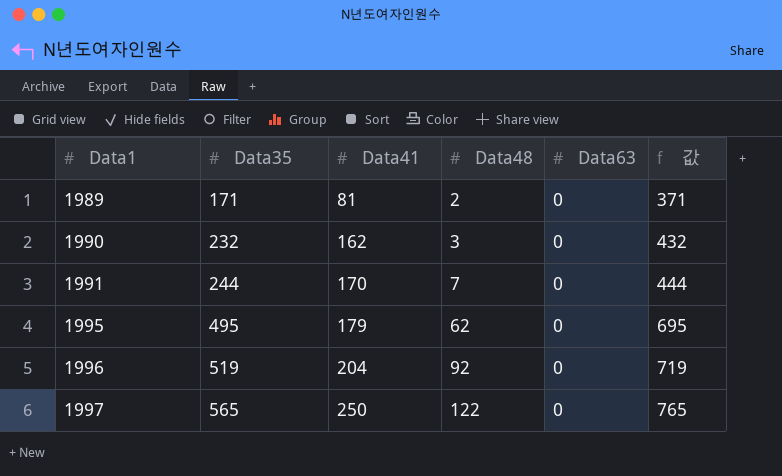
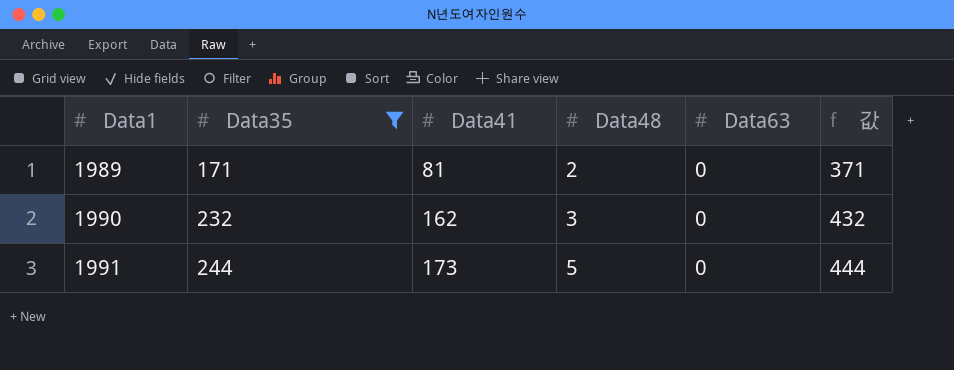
filter: none -> Data35 <= 244
1991 | Data41: 170 -> 173
1991 | Data48: 7 -> 5

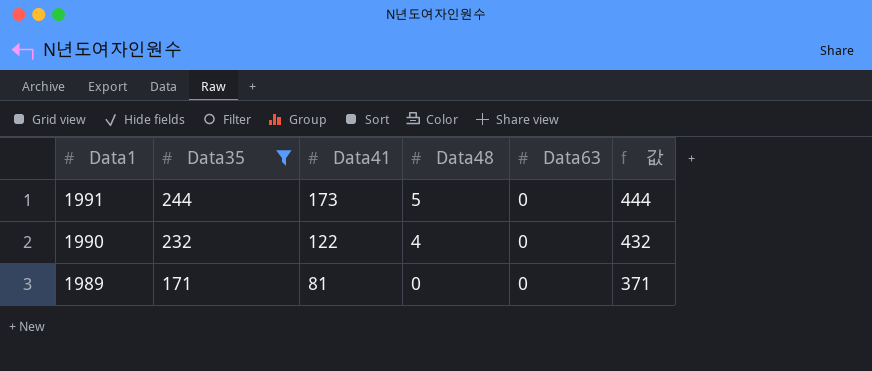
row order: Data1 ascending -> Data1 descending
1990 | Data41: 162 -> 122
1990 | Data48: 3 -> 4
1989 | Data48: 2 -> 0

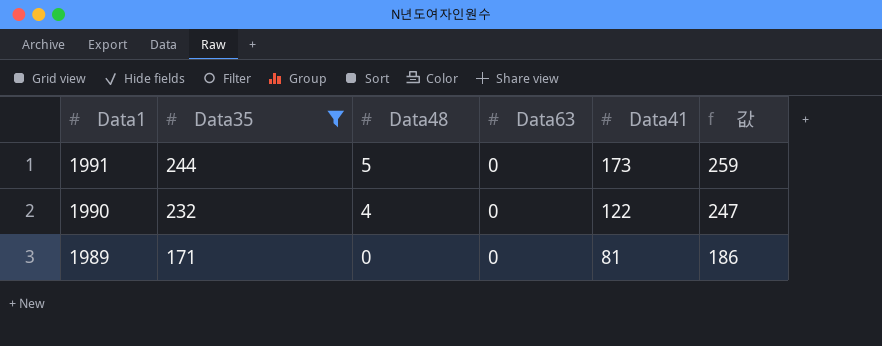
column Data41 | position: 3 -> 5
column 값 | formula: [Data35] + 200 -> [Data35] + 15

